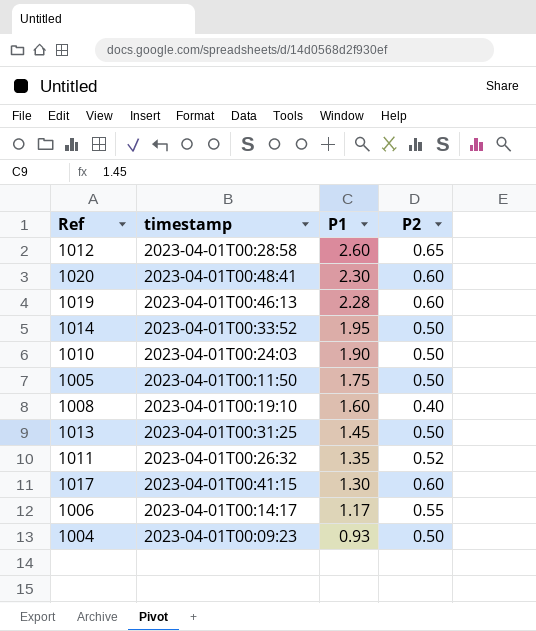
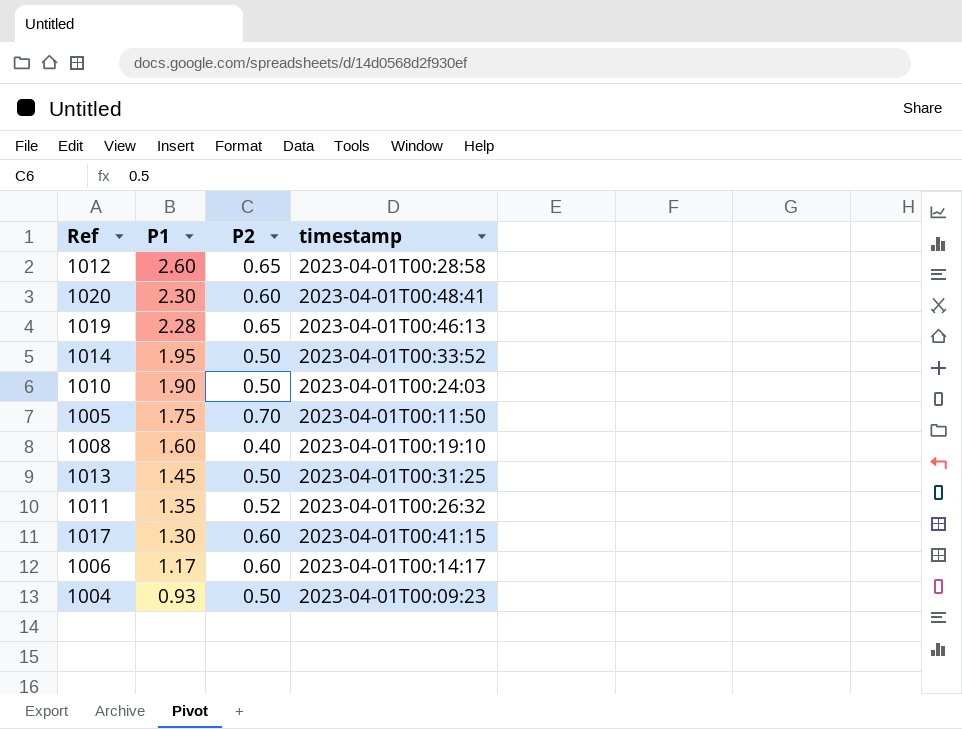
column timestamp | position: 2 -> 4
1019 | P2: 0.60 -> 0.65
1005 | P2: 0.50 -> 0.70
1006 | P2: 0.55 -> 0.60

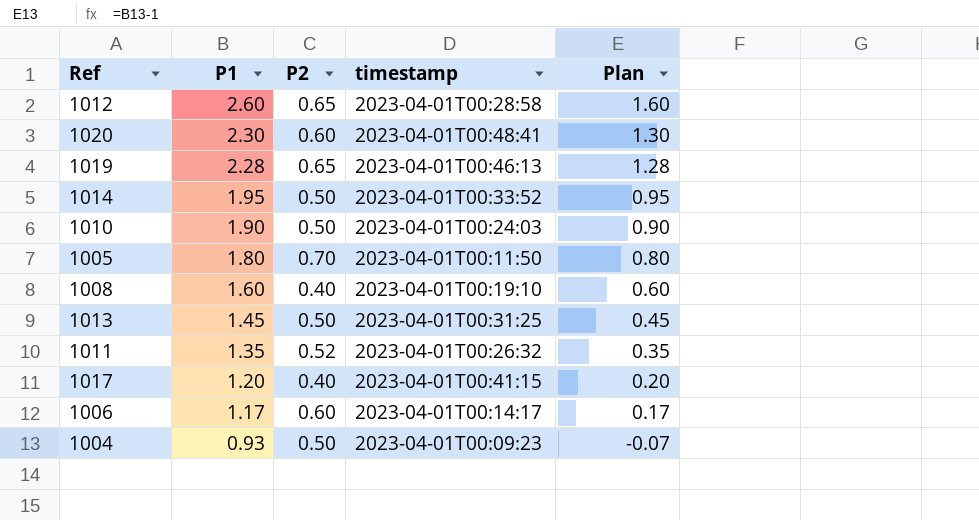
column Plan | formula: none -> [P1] - 1
1005 | P1: 1.75 -> 1.80
1017 | P1: 1.30 -> 1.20
1017 | P2: 0.60 -> 0.40

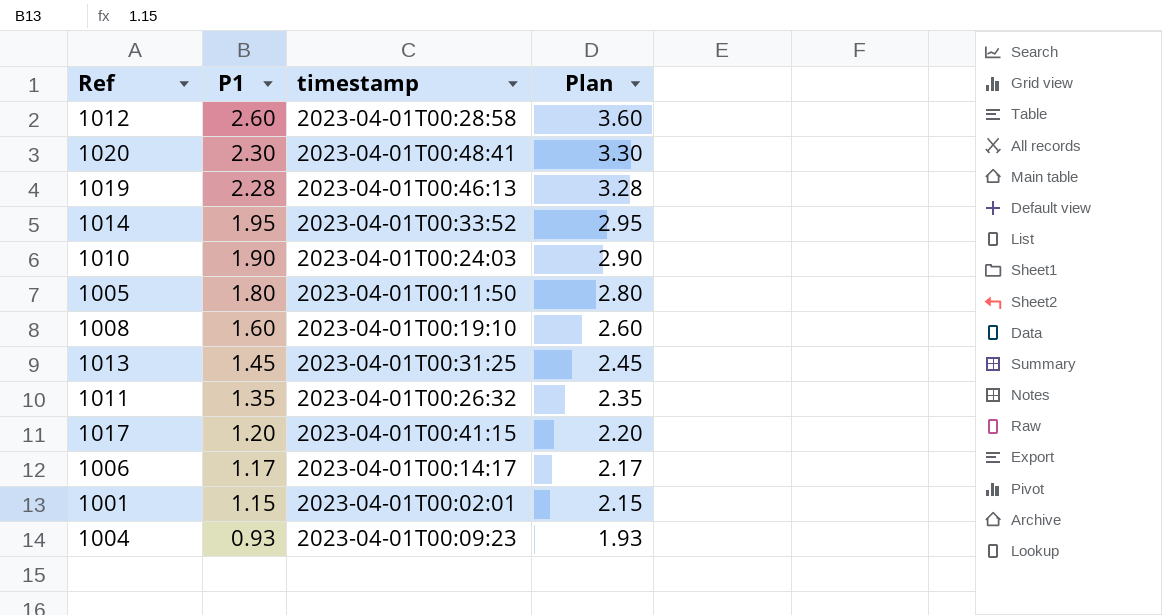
column P2 | position: 3 -> none
column Plan | formula: [P1] - 1 -> [P1] + 1
row 1001: none -> 1.15 | 2023-04-01T00:02:01 | 2.15

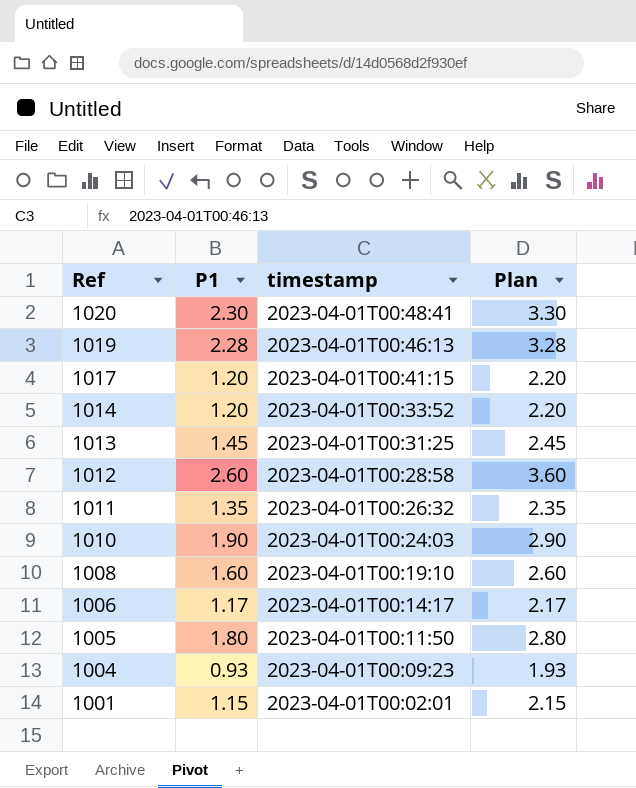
row order: P1 descending -> Ref descending
1014 | P1: 1.95 -> 1.20
1014 | Plan: 2.95 -> 2.20

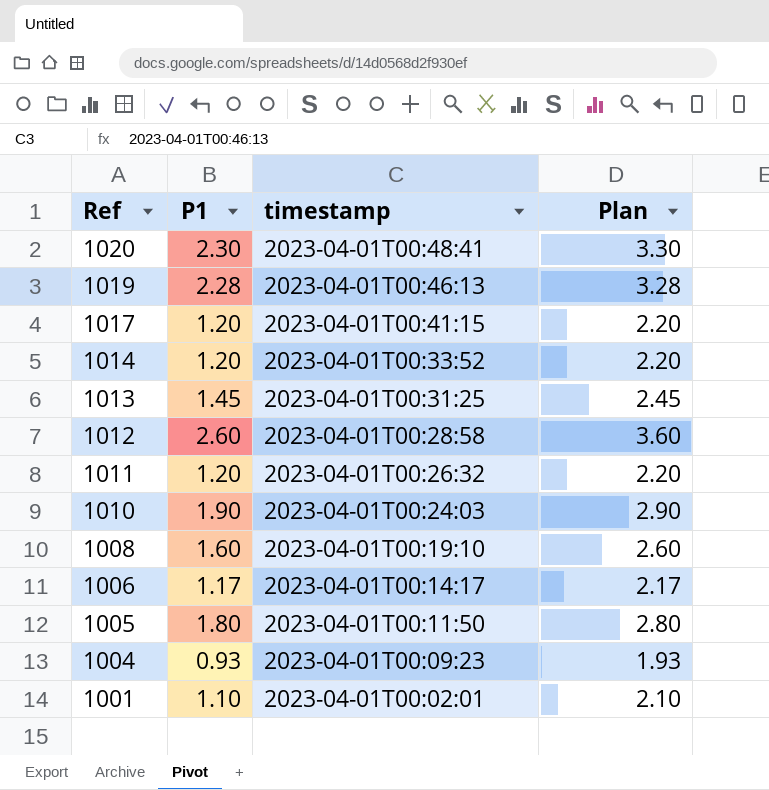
1011 | P1: 1.35 -> 1.20
1011 | Plan: 2.35 -> 2.20
1001 | P1: 1.15 -> 1.10
1001 | Plan: 2.15 -> 2.10

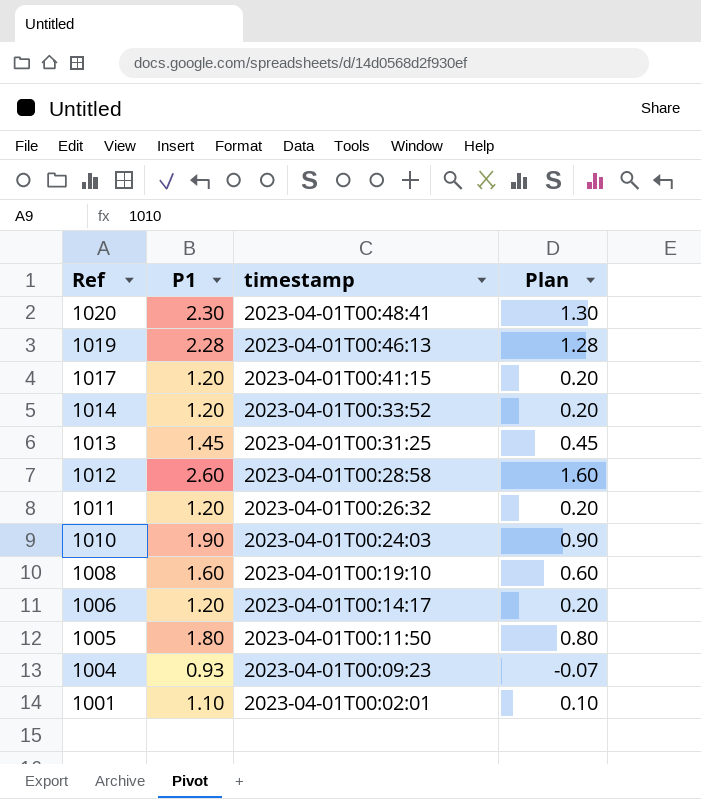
column Plan | formula: [P1] + 1 -> [P1] - 1
1006 | P1: 1.17 -> 1.20

